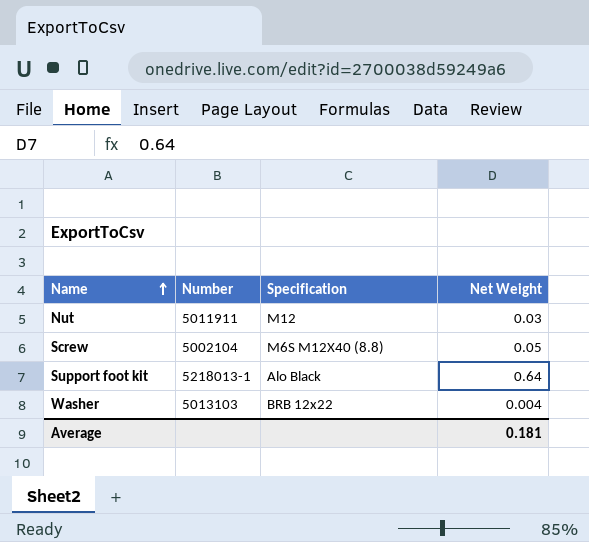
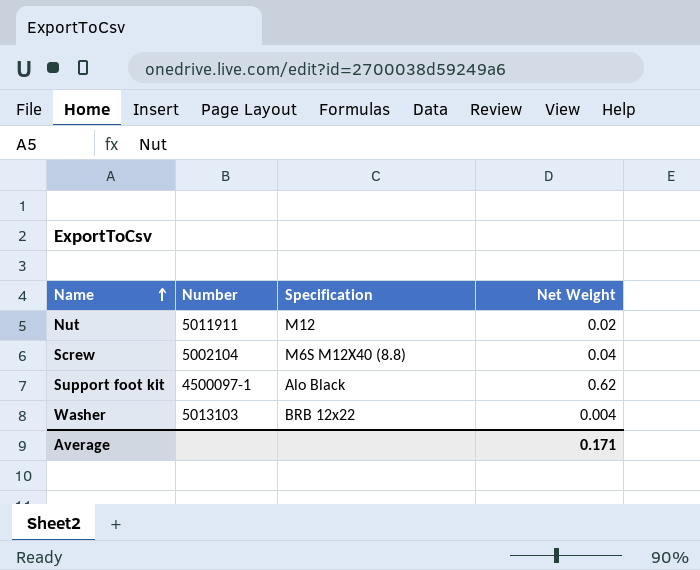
Nut | Net Weight: 0.03 -> 0.02
Screw | Net Weight: 0.05 -> 0.04
Support foot kit | Number: 5218013-1 -> 4500097-1
Support foot kit | Net Weight: 0.64 -> 0.62
Average | Net Weight: 0.181 -> 0.171

